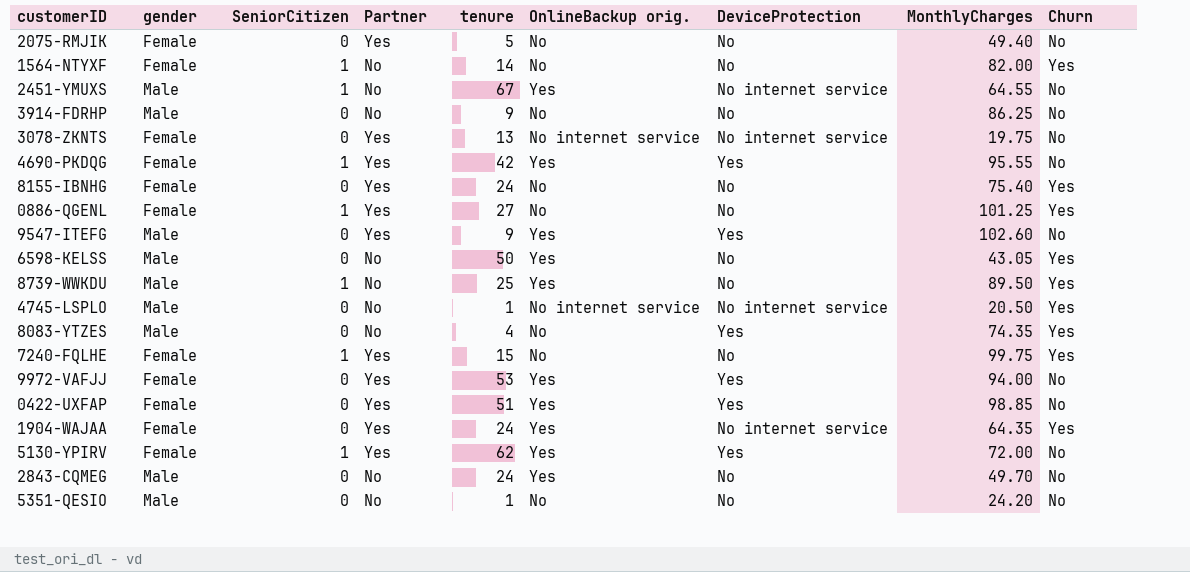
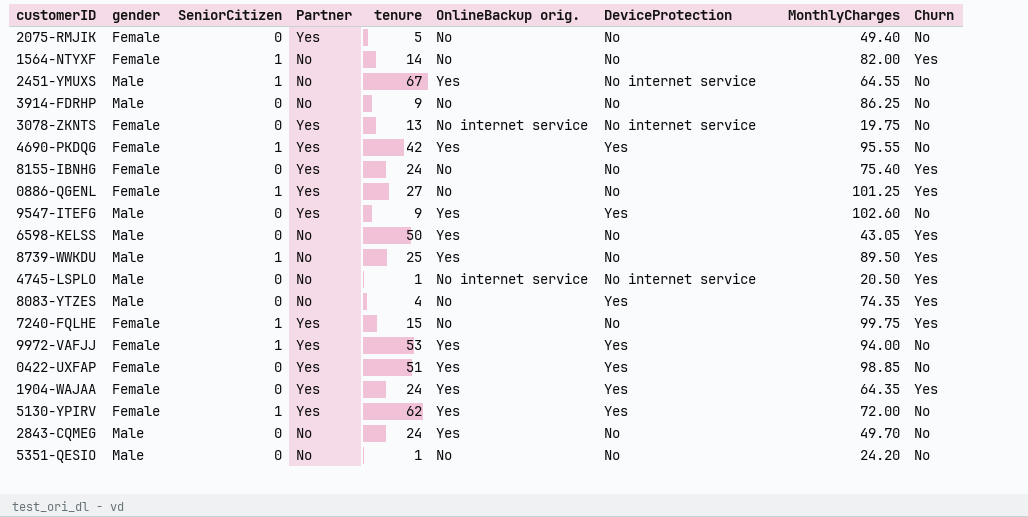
9972-VAFJJ | SeniorCitizen: 0 -> 1
1904-WAJAA | DeviceProtection: No internet service -> Yes

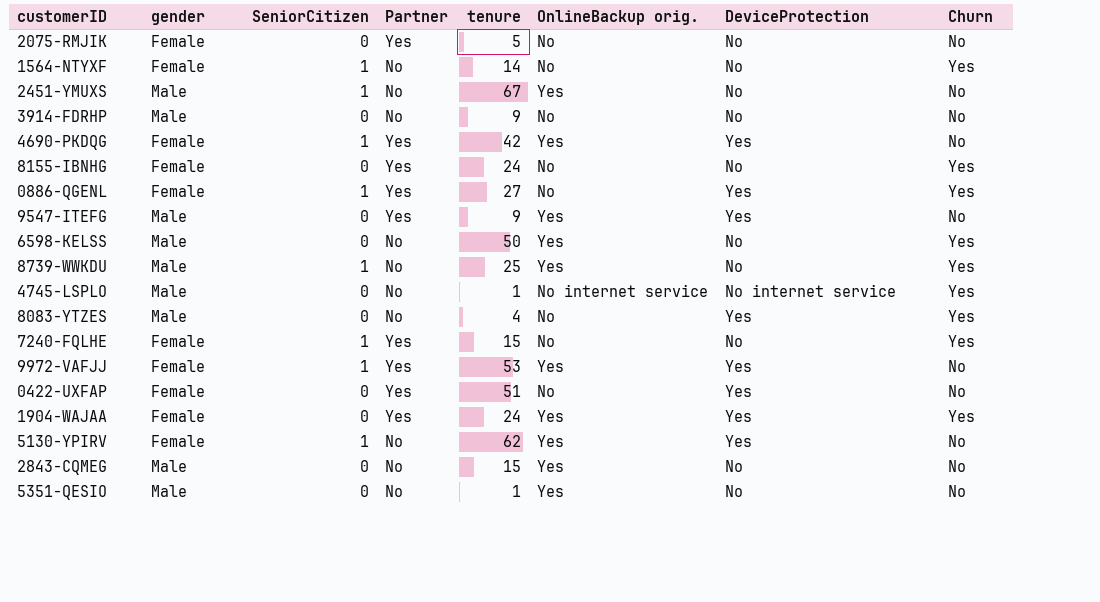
column MonthlyCharges | position: 8 -> none
row 3078-ZKNTS: Female | 0 | Yes | 13 | No internet service | No internet service | 19.75 | No -> none
2451-YMUXS | DeviceProtection: No internet service -> No
0886-QGENL | DeviceProtection: No -> Yes
0422-UXFAP | OnlineBackup orig.: Yes -> No
5130-YPIRV | Partner: Yes -> No
2843-CQMEG | tenure: 24 -> 15
5351-QESIO | OnlineBackup orig.: No -> Yes

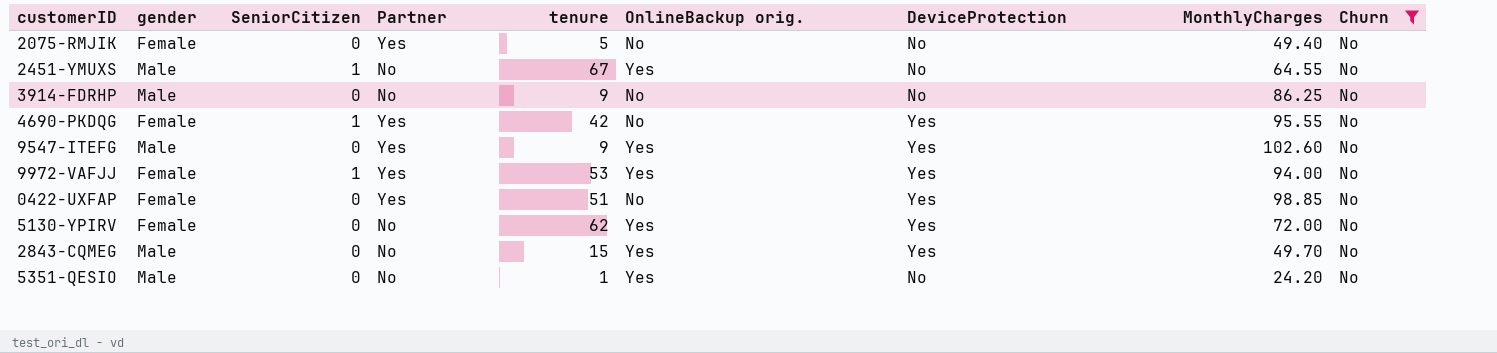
filter: none -> Churn = No
column MonthlyCharges | position: none -> 8
4690-PKDQG | OnlineBackup orig.: Yes -> No
5130-YPIRV | SeniorCitizen: 1 -> 0
2843-CQMEG | DeviceProtection: No -> Yes

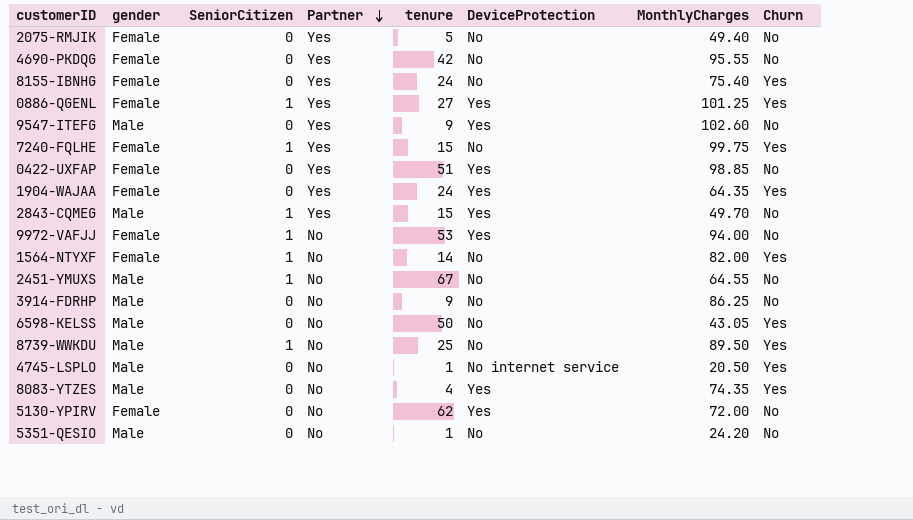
filter: Churn = No -> none
row order: none -> Partner descending
column OnlineBackup orig. | position: 6 -> none
4690-PKDQG | SeniorCitizen: 1 -> 0
4690-PKDQG | DeviceProtection: Yes -> No
2843-CQMEG | SeniorCitizen: 0 -> 1
2843-CQMEG | Partner: No -> Yes
9972-VAFJJ | Partner: Yes -> No

